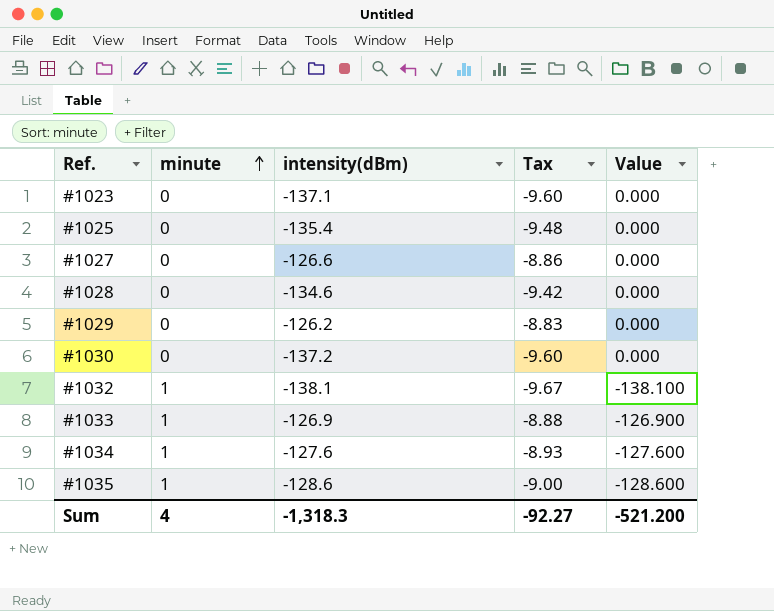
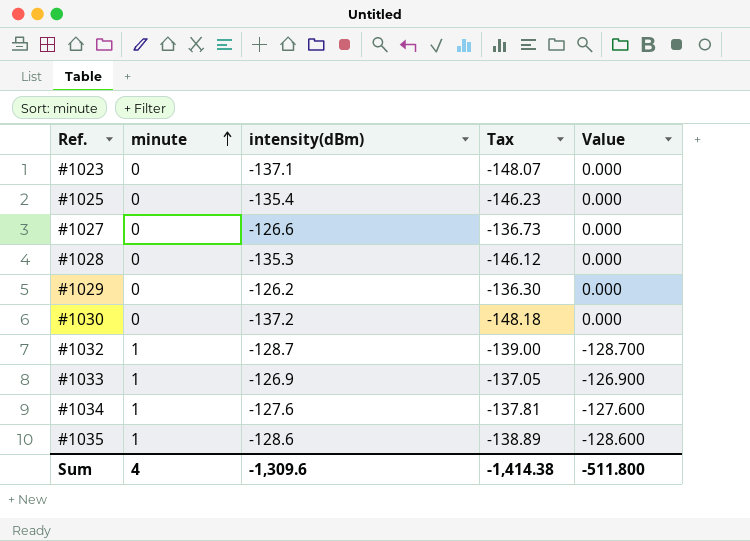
column Tax | formula: [intensity(dBm)] * 0.07 -> [intensity(dBm)] * 1.08
#1028 | intensity(dBm): -134.6 -> -135.3
#1032 | intensity(dBm): -138.1 -> -128.7
#1032 | Value: -138.100 -> -128.700
Sum | intensity(dBm): -1,318.3 -> -1,309.6
Sum | Tax: -92.27 -> -1,414.38
Sum | Value: -521.200 -> -511.800

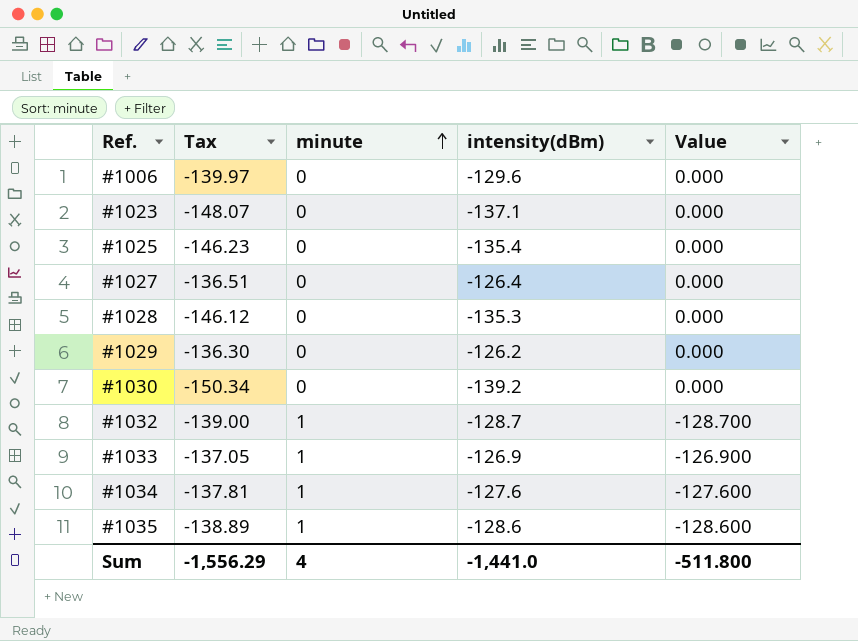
column Tax | position: 4 -> 2
row #1006: none -> -139.97 | 0 | -129.6 | 0.000
#1027 | Tax: -136.73 -> -136.51
#1027 | intensity(dBm): -126.6 -> -126.4
#1030 | Tax: -148.18 -> -150.34
#1030 | intensity(dBm): -137.2 -> -139.2
Sum | Tax: -1,414.38 -> -1,556.29
Sum | intensity(dBm): -1,309.6 -> -1,441.0

